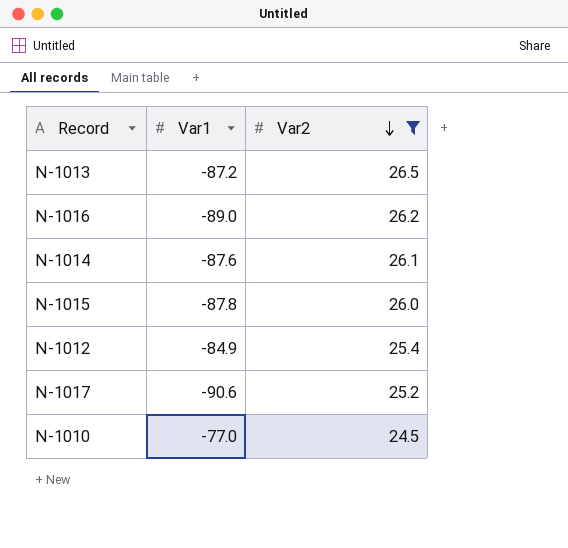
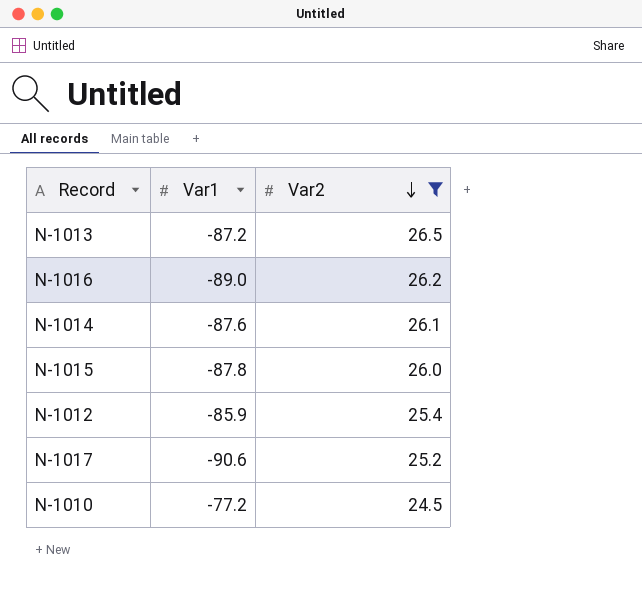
N-1012 | Var1: -84.9 -> -85.9
N-1010 | Var1: -77.0 -> -77.2

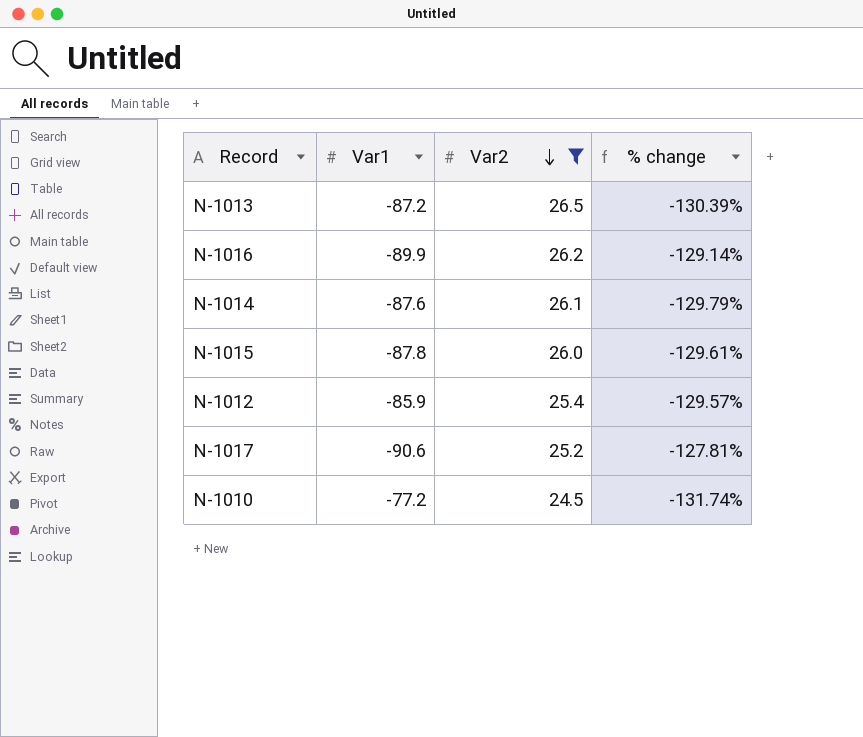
column % change | formula: none -> ([Var2] - [Var1]) / [Var1]
N-1016 | Var1: -89.0 -> -89.9

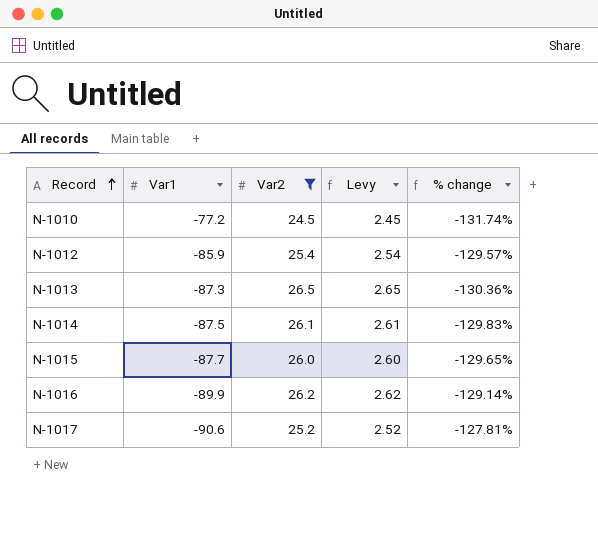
row order: Var2 descending -> Record ascending
column Levy | formula: none -> [Var2] * 0.1
N-1013 | Var1: -87.2 -> -87.3
N-1013 | % change: -130.39% -> -130.36%
N-1014 | Var1: -87.6 -> -87.5
N-1014 | % change: -129.79% -> -129.83%
N-1015 | Var1: -87.8 -> -87.7
N-1015 | % change: -129.61% -> -129.65%

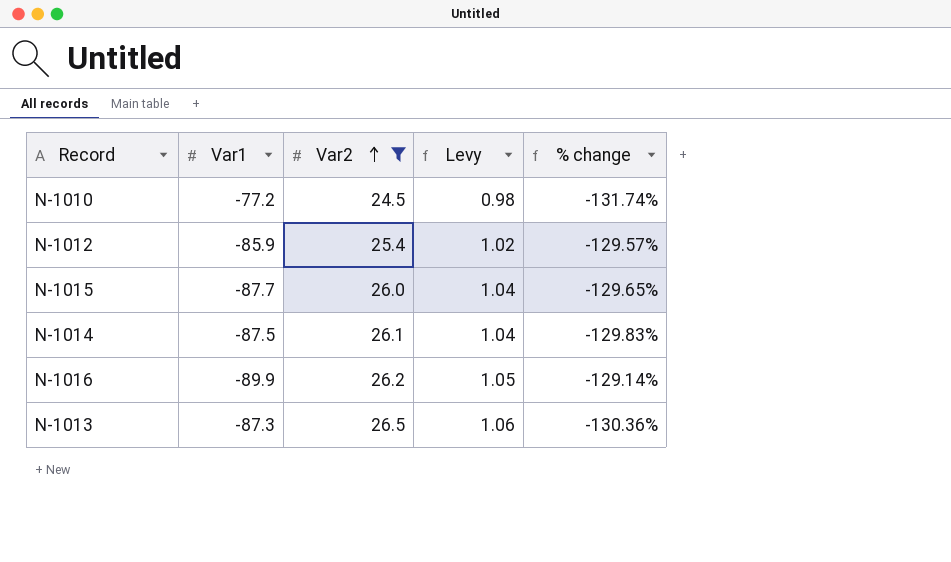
row order: Record ascending -> Var2 ascending
column Levy | formula: [Var2] * 0.1 -> [Var2] * 0.04
row N-1017: -90.6 | 25.2 | 2.52 | -127.81% -> none

